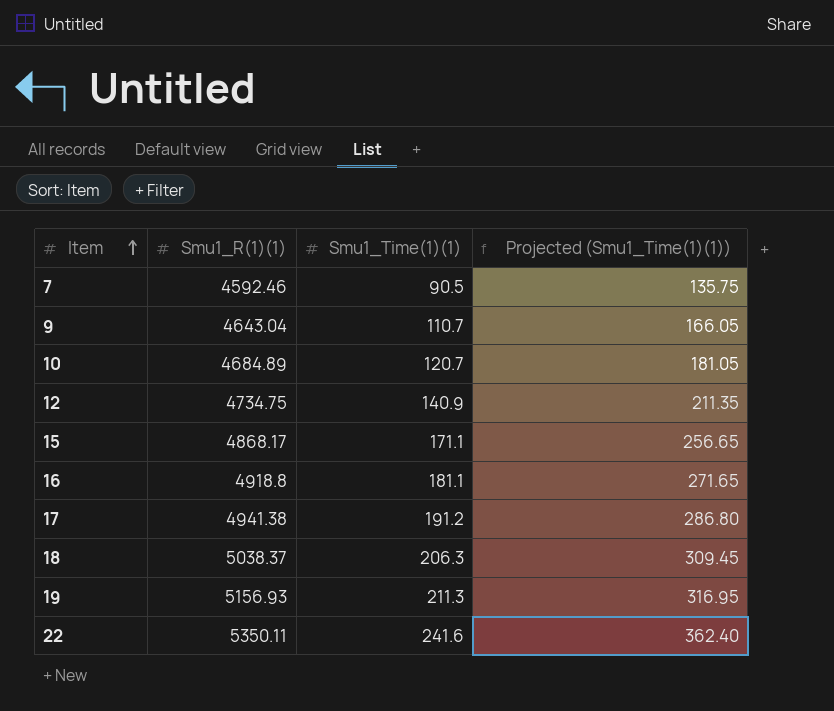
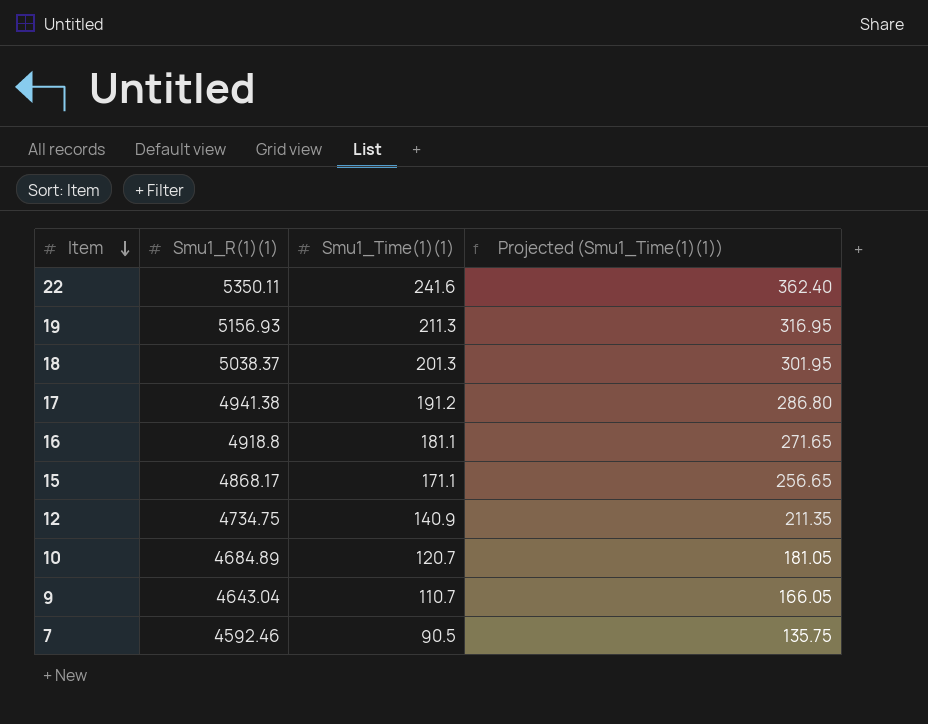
row order: Item ascending -> Item descending
18 | Smu1_Time(1)(1): 206.3 -> 201.3
18 | Projected (Smu1_Time(1)(1)): 309.45 -> 301.95

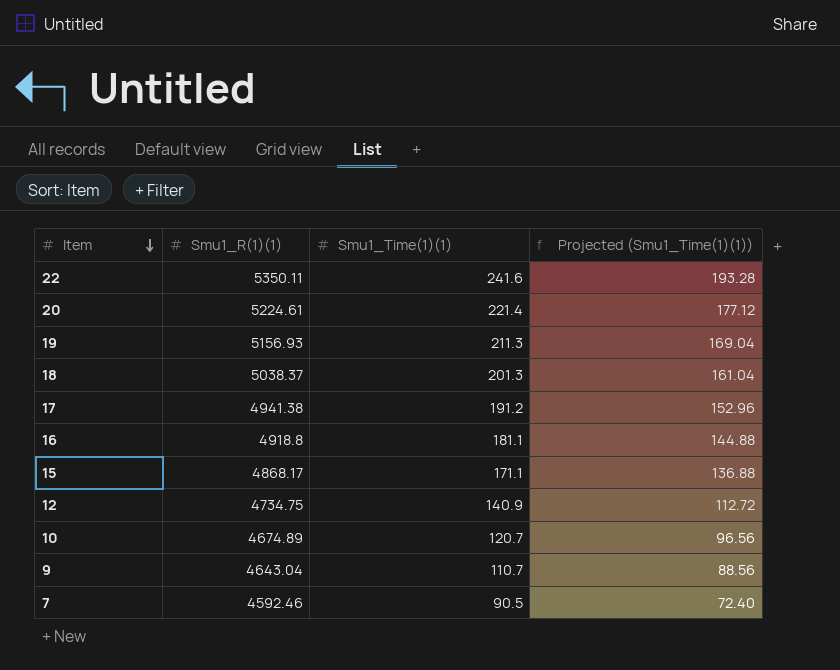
column Projected (Smu1_Time(1)(1)) | formula: [Smu1_Time(1)(1)] * 1.5 -> [Smu1_Time(1)(1)] * 0.8
row 20: none -> 5224.61 | 221.4 | 177.12
10 | Smu1_R(1)(1): 4684.89 -> 4674.89

